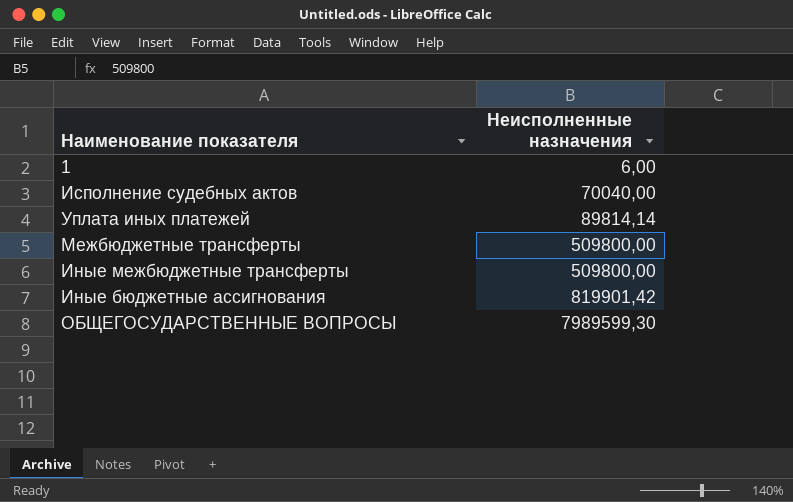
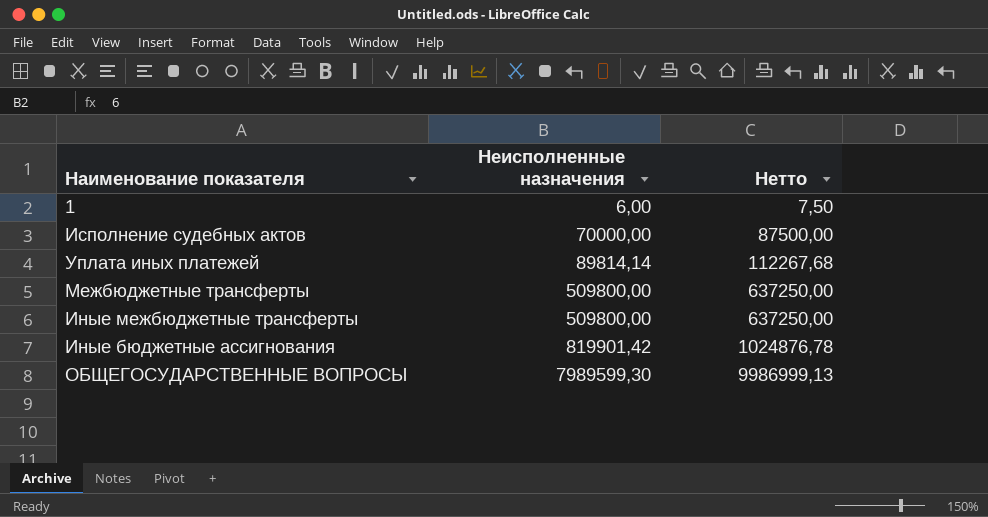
column Нетто | formula: none -> [Неисполненные назначения] * 1,25
Исполнение судебных актов | Неисполненные назначения: 70040,00 -> 70000,00

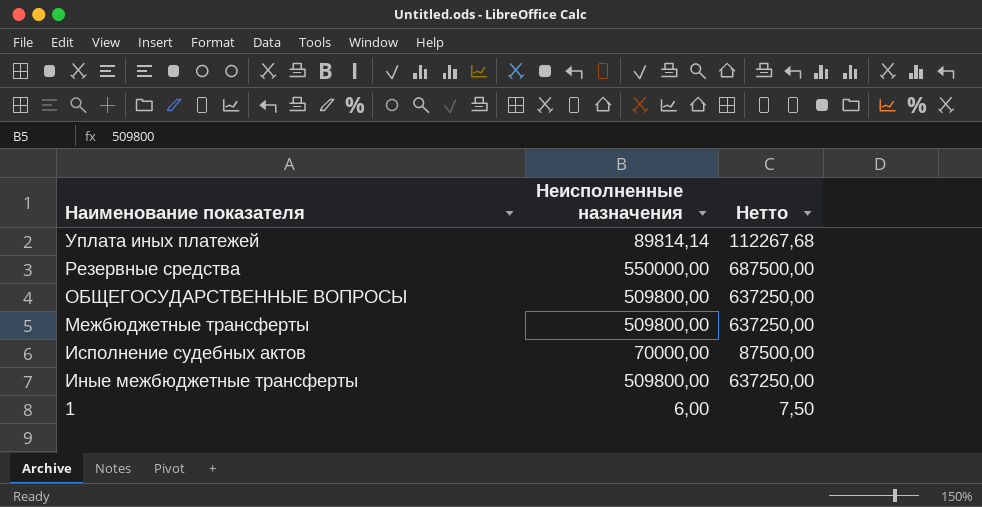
row order: Неисполненные назначения ascending -> Наименование показателя descending
row Иные бюджетные ассигнования: 819901,42 | 1024876,78 -> none
row Резервные средства: none -> 550000,00 | 687500,00
ОБЩЕГОСУДАРСТВЕННЫЕ ВОПРОСЫ | Неисполненные назначения: 7989599,30 -> 509800,00
ОБЩЕГОСУДАРСТВЕННЫЕ ВОПРОСЫ | Нетто: 9986999,13 -> 637250,00

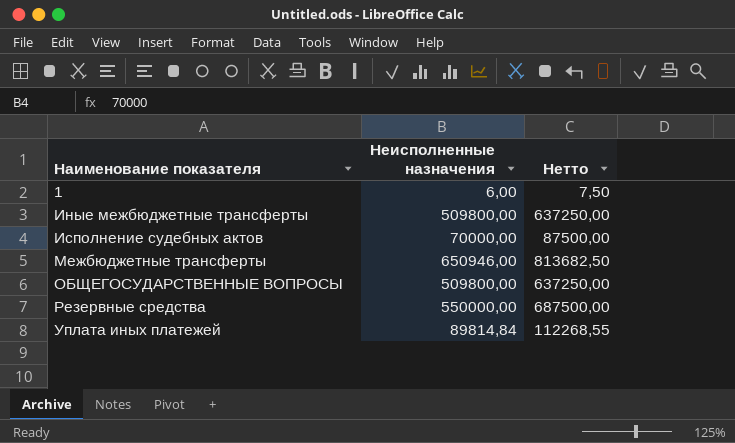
row order: Наименование показателя descending -> Наименование показателя ascending
Межбюджетные трансферты | Неисполненные назначения: 509800,00 -> 650946,00
Межбюджетные трансферты | Нетто: 637250,00 -> 813682,50
Уплата иных платежей | Неисполненные назначения: 89814,14 -> 89814,84
Уплата иных платежей | Нетто: 112267,68 -> 112268,55

